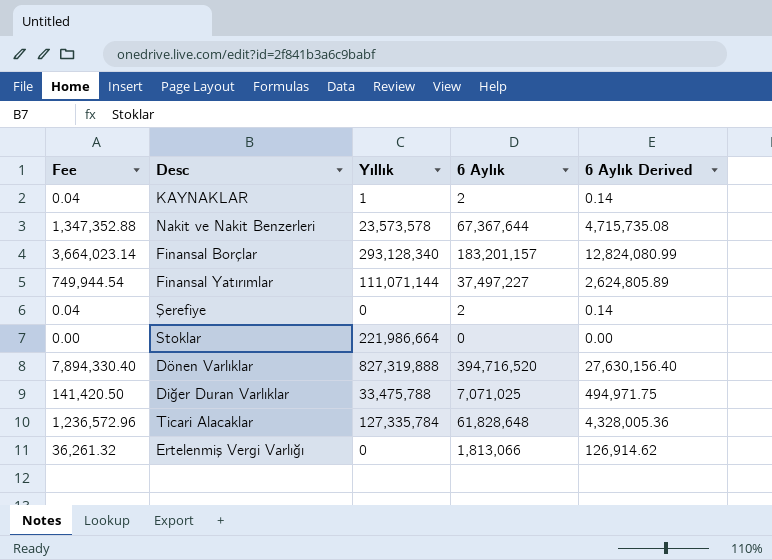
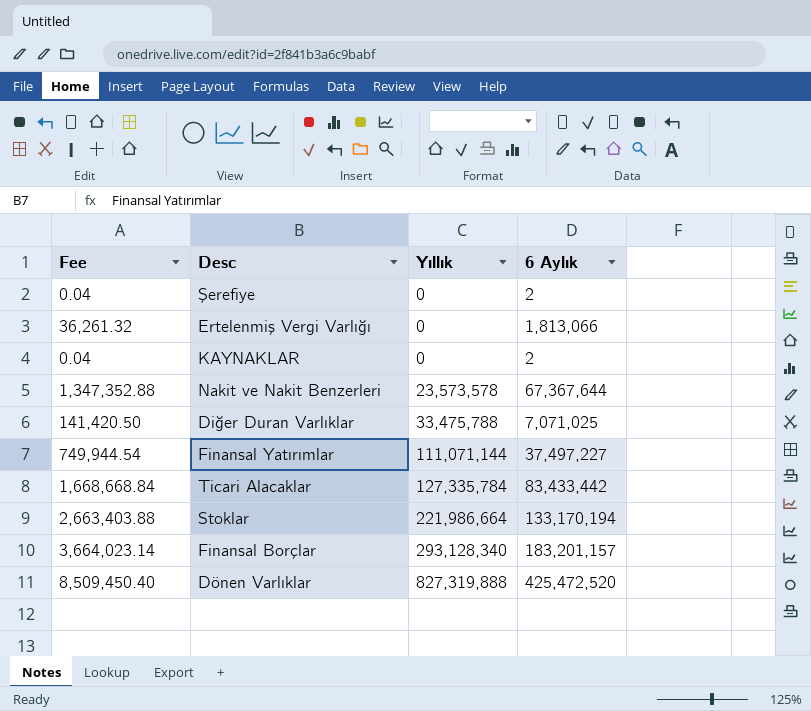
row order: none -> Yıllık ascending
column 6 Aylık Derived | formula: [6 Aylık] * 0.07 -> none
KAYNAKLAR | Yıllık: 1 -> 0
Ticari Alacaklar | Fee: 1,236,572.96 -> 1,668,668.84
Ticari Alacaklar | 6 Aylık: 61,828,648 -> 83,433,442
Stoklar | Fee: 0.00 -> 2,663,403.88
Stoklar | 6 Aylık: 0 -> 133,170,194
Dönen Varlıklar | Fee: 7,894,330.40 -> 8,509,450.40
Dönen Varlıklar | 6 Aylık: 394,716,520 -> 425,472,520

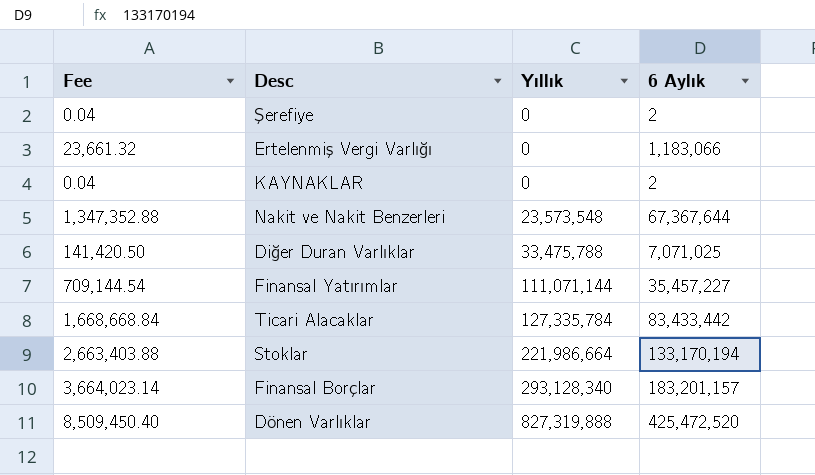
Ertelenmiş Vergi Varlığı | Fee: 36,261.32 -> 23,661.32
Ertelenmiş Vergi Varlığı | 6 Aylık: 1,813,066 -> 1,183,066
Nakit ve Nakit Benzerleri | Yıllık: 23,573,578 -> 23,573,548
Finansal Yatırımlar | Fee: 749,944.54 -> 709,144.54
Finansal Yatırımlar | 6 Aylık: 37,497,227 -> 35,457,227

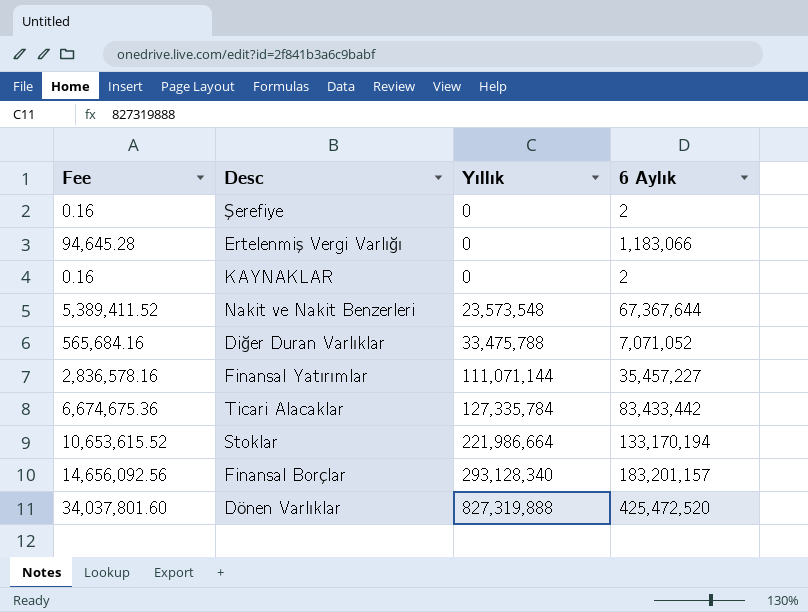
column Fee | formula: [6 Aylık] * 0.02 -> [6 Aylık] * 0.08
Diğer Duran Varlıklar | 6 Aylık: 7,071,025 -> 7,071,052

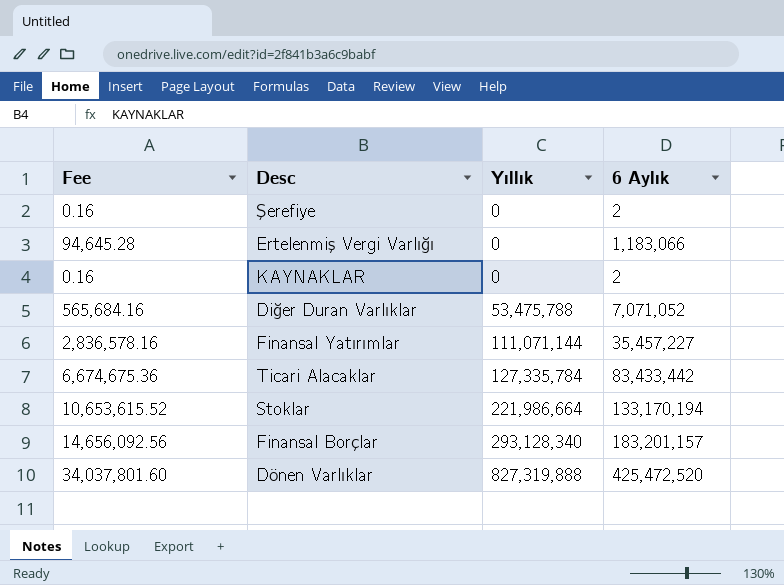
row Nakit ve Nakit Benzerleri: 5,389,411.52 | 23,573,548 | 67,367,644 -> none
Diğer Duran Varlıklar | Yıllık: 33,475,788 -> 53,475,788

